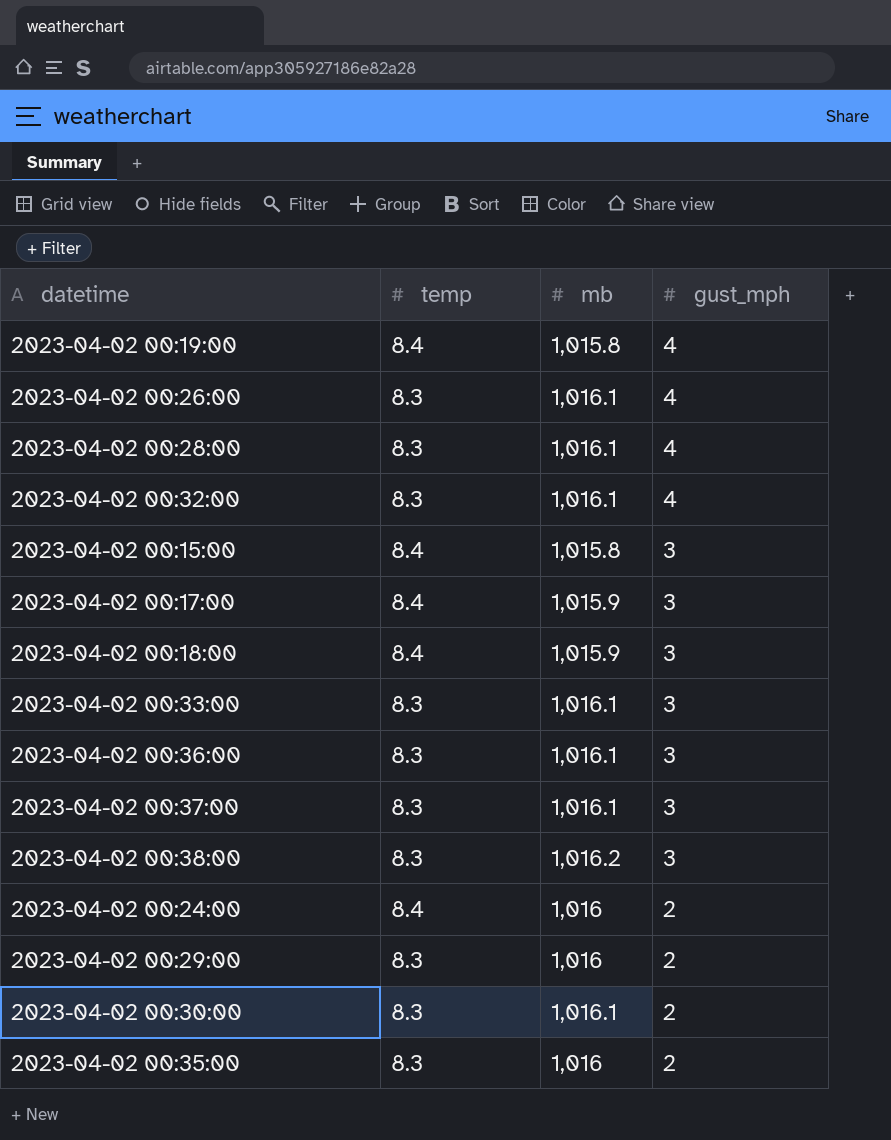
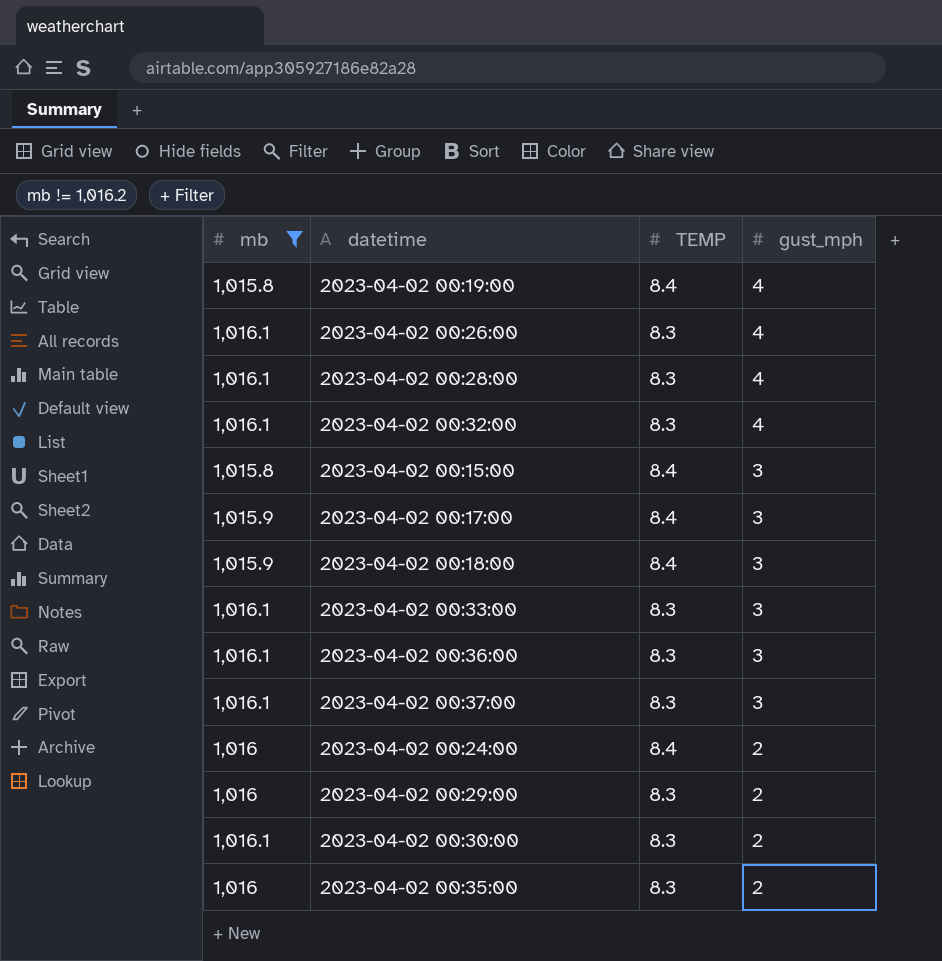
filter: none -> mb != 1,016.2
column mb | position: 3 -> 1
column name: temp -> TEMP

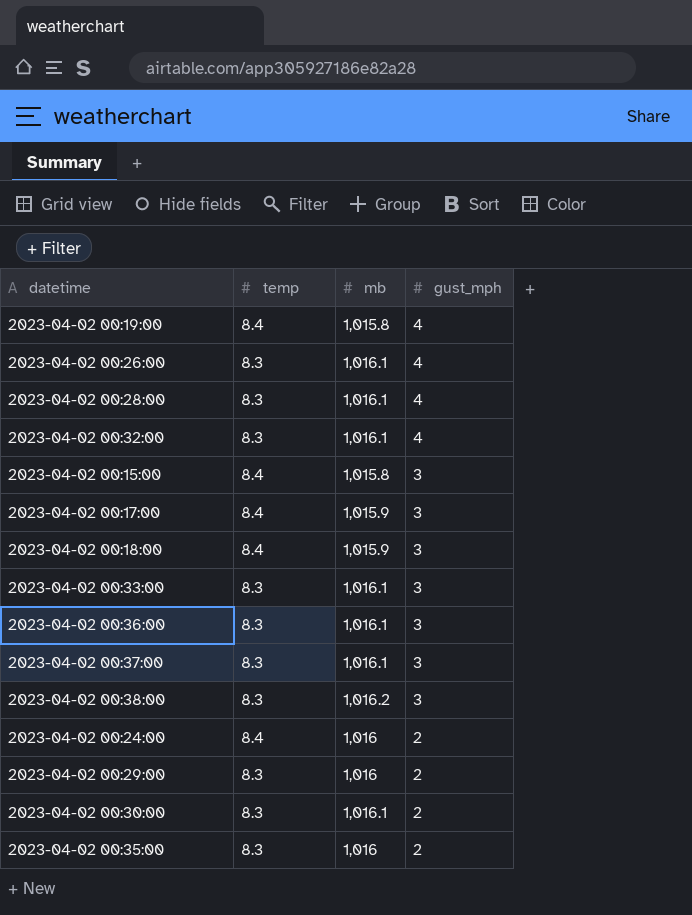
filter: mb != 1,016.2 -> none
column name: TEMP -> temp
column mb | position: 1 -> 3

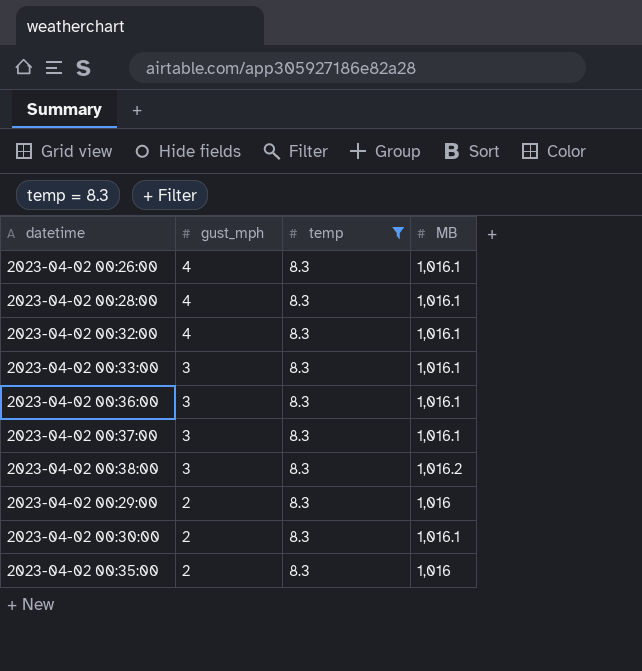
filter: none -> temp = 8.3
column gust_mph | position: 4 -> 2
column name: mb -> MB

